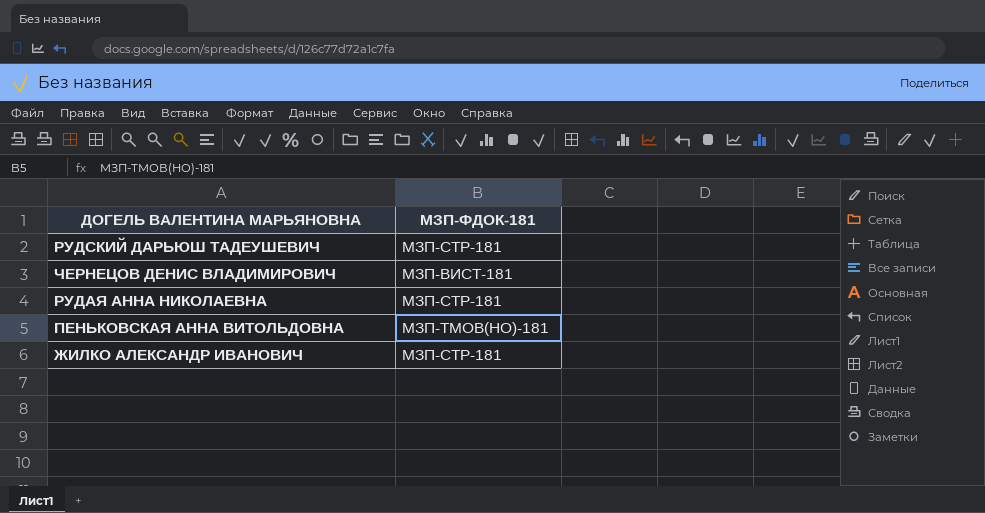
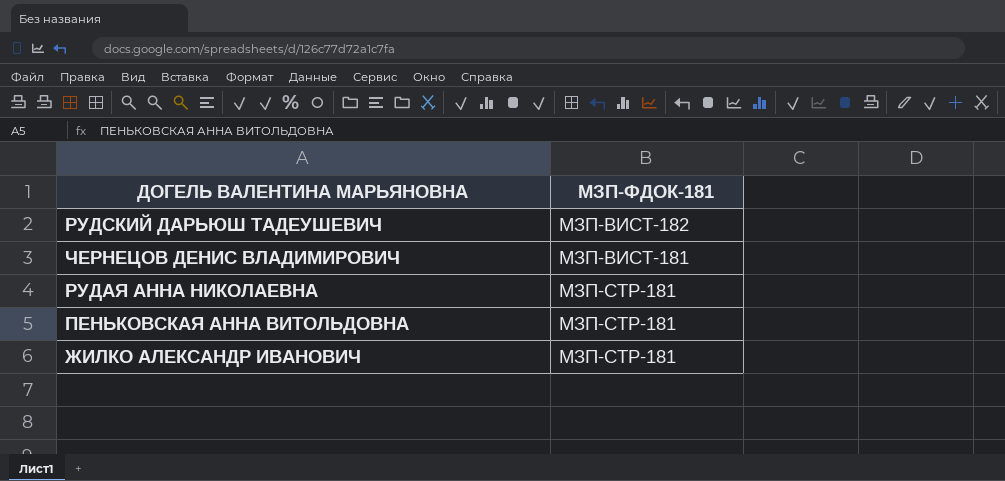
РУДСКИЙ ДАРЬЮШ ТАДЕУШЕВИЧ | МЗП-ФДОК-181: МЗП-СТР-181 -> МЗП-ВИСТ-182
ПЕНЬКОВСКАЯ АННА ВИТОЛЬДОВНА | МЗП-ФДОК-181: МЗП-ТМОВ(НО)-181 -> МЗП-СТР-181

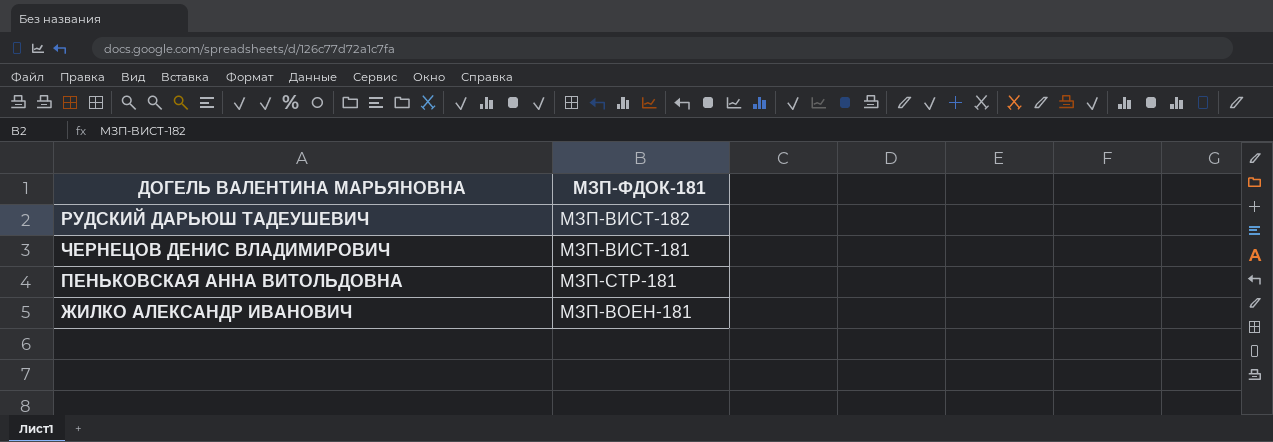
row РУДАЯ АННА НИКОЛАЕВНА: МЗП-СТР-181 -> none
ЖИЛКО АЛЕКСАНДР ИВАНОВИЧ | МЗП-ФДОК-181: МЗП-СТР-181 -> МЗП-ВОЕН-181

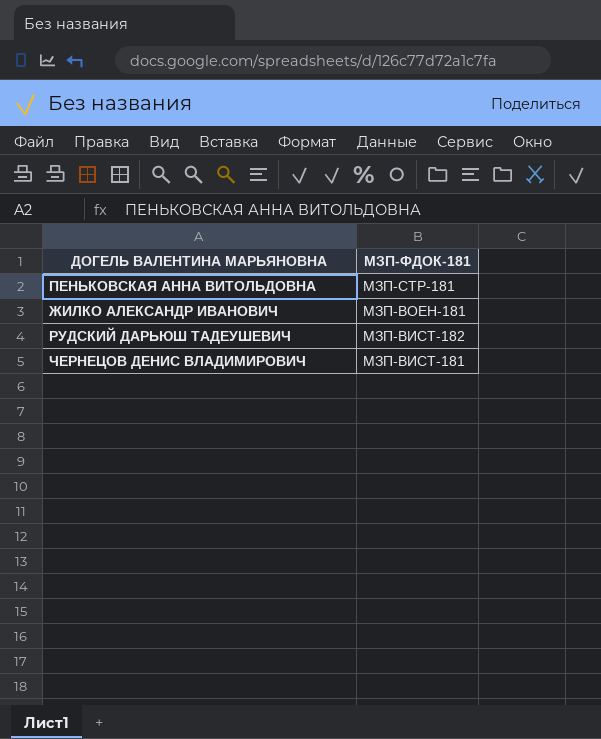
row order: none -> МЗП-ФДОК-181 descending

